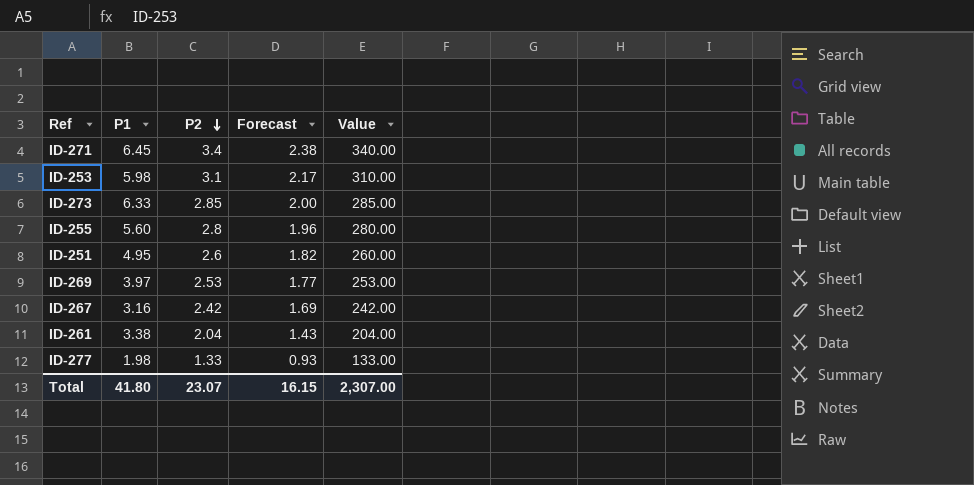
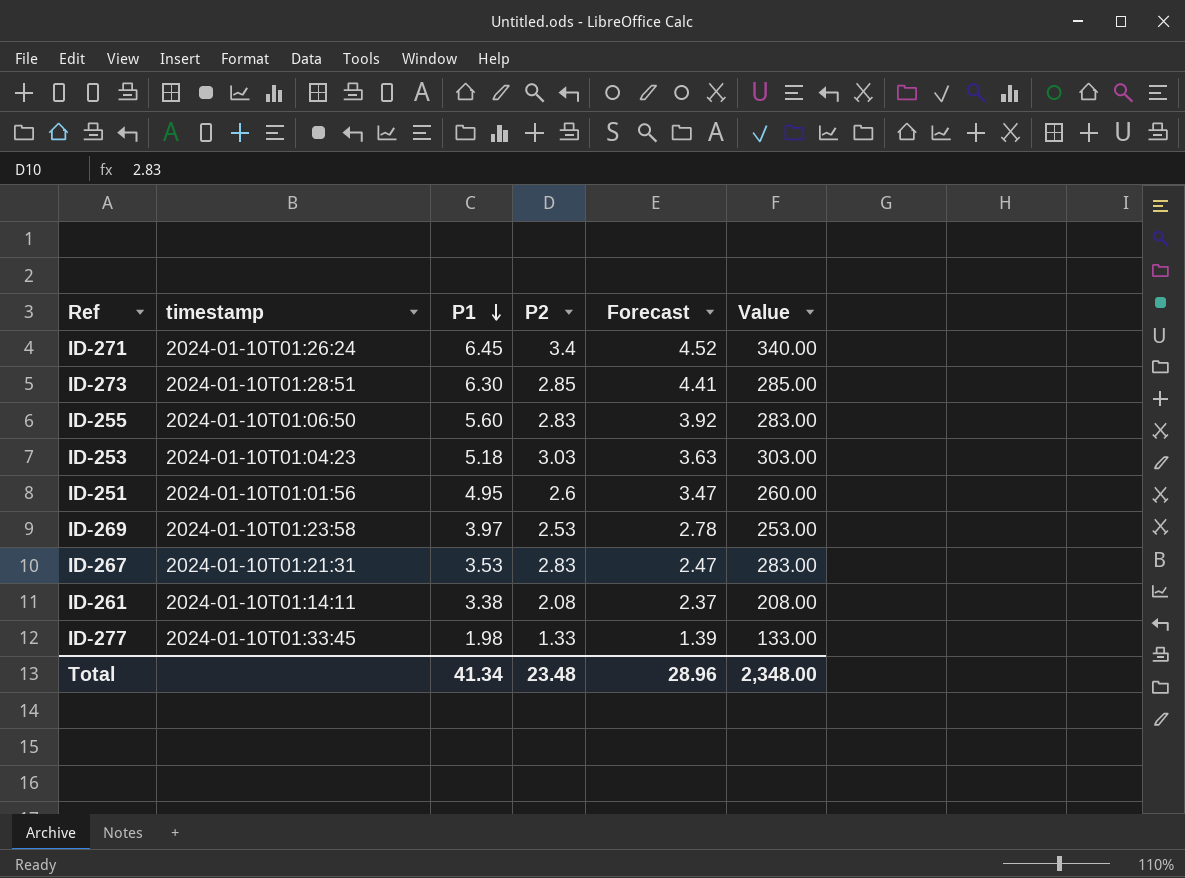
row order: P2 descending -> P1 descending
column timestamp | position: none -> 2
column Forecast | formula: [P2] * 0.7 -> [P1] * 0.7
ID-273 | P1: 6.33 -> 6.30
ID-255 | P2: 2.8 -> 2.83
ID-255 | Value: 280.00 -> 283.00
ID-253 | P1: 5.98 -> 5.18
ID-253 | P2: 3.1 -> 3.03
ID-253 | Value: 310.00 -> 303.00
ID-267 | P1: 3.16 -> 3.53
ID-267 | P2: 2.42 -> 2.83
ID-267 | Value: 242.00 -> 283.00
ID-261 | P2: 2.04 -> 2.08
ID-261 | Value: 204.00 -> 208.00
Total | P1: 41.80 -> 41.34
Total | P2: 23.07 -> 23.48
Total | Forecast: 16.15 -> 28.96
Total | Value: 2,307.00 -> 2,348.00

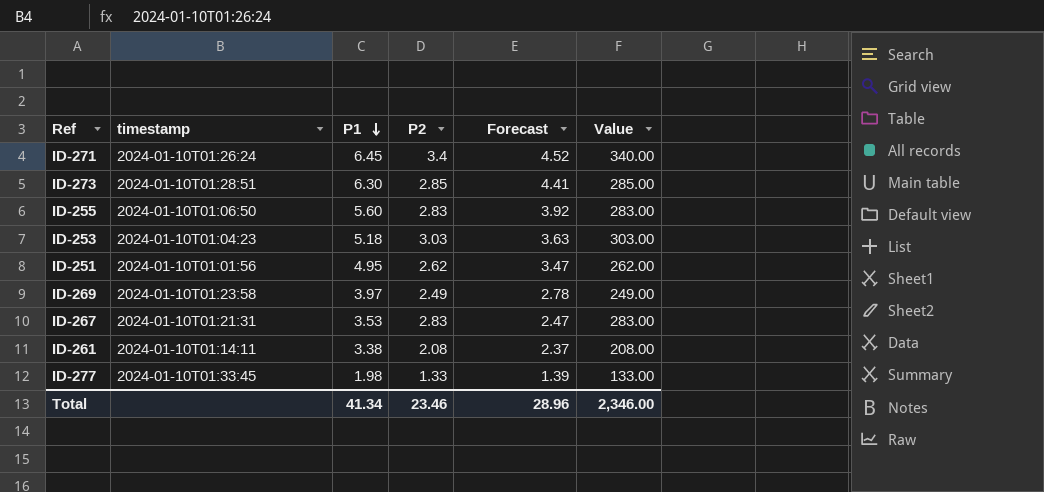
ID-251 | P2: 2.6 -> 2.62
ID-251 | Value: 260.00 -> 262.00
ID-269 | P2: 2.53 -> 2.49
ID-269 | Value: 253.00 -> 249.00
Total | P2: 23.48 -> 23.46
Total | Value: 2,348.00 -> 2,346.00

